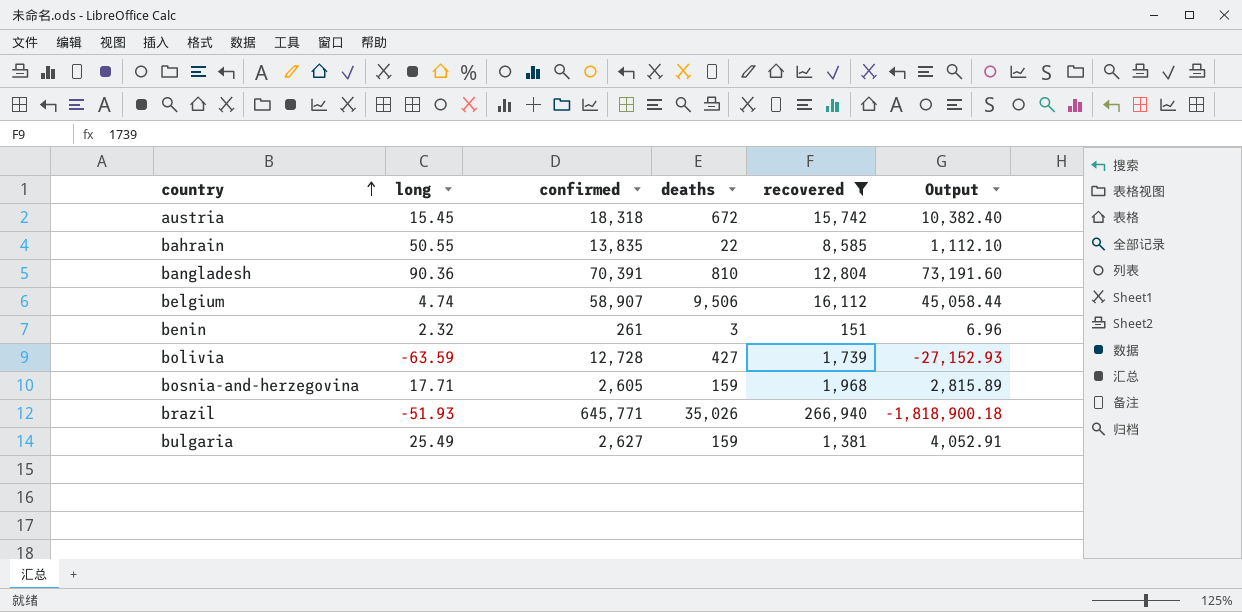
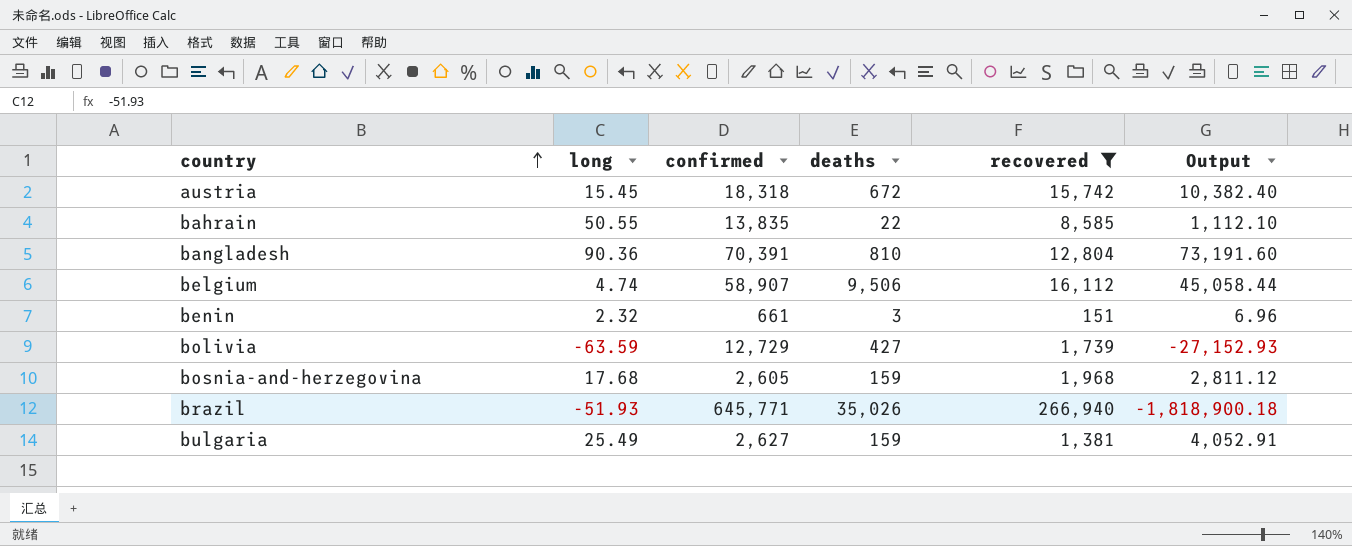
benin | confirmed: 261 -> 661
bolivia | confirmed: 12,728 -> 12,729
bosnia-and-herzegovina | long: 17.71 -> 17.68
bosnia-and-herzegovina | Output: 2,815.89 -> 2,811.12

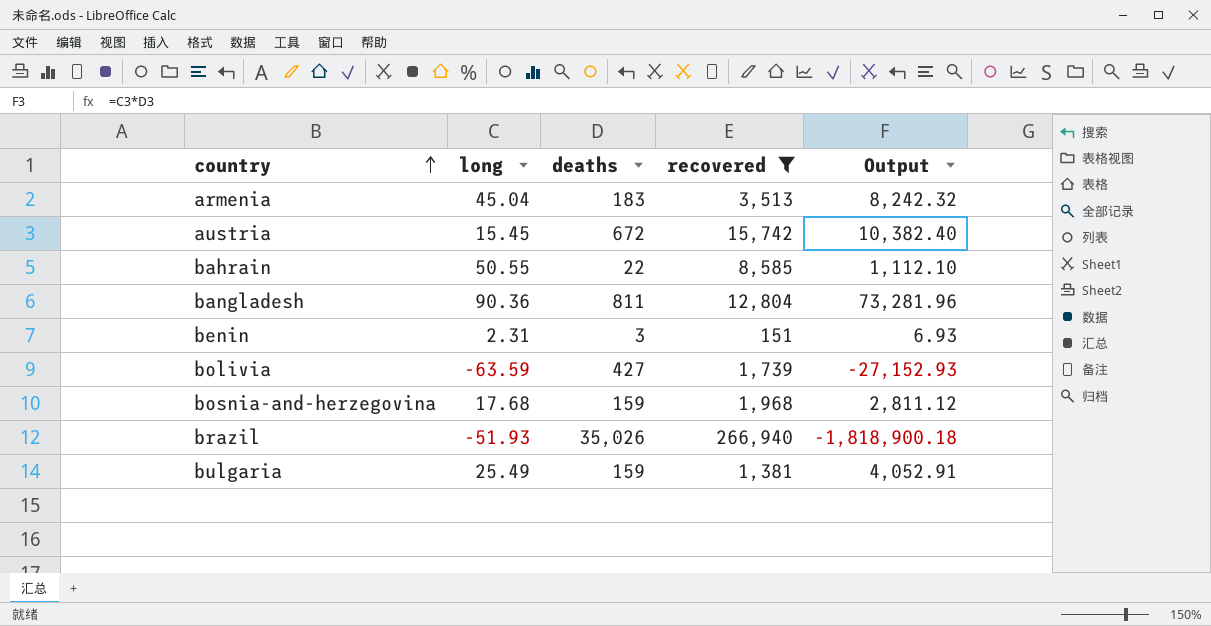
column confirmed | position: 3 -> none
row belgium: 4.74 | 58,907 | 9,506 | 16,112 | 45,058.44 -> none
row armenia: none -> 45.04 | 183 | 3,513 | 8,242.32
bangladesh | deaths: 810 -> 811
bangladesh | Output: 73,191.60 -> 73,281.96
benin | long: 2.32 -> 2.31
benin | Output: 6.96 -> 6.93

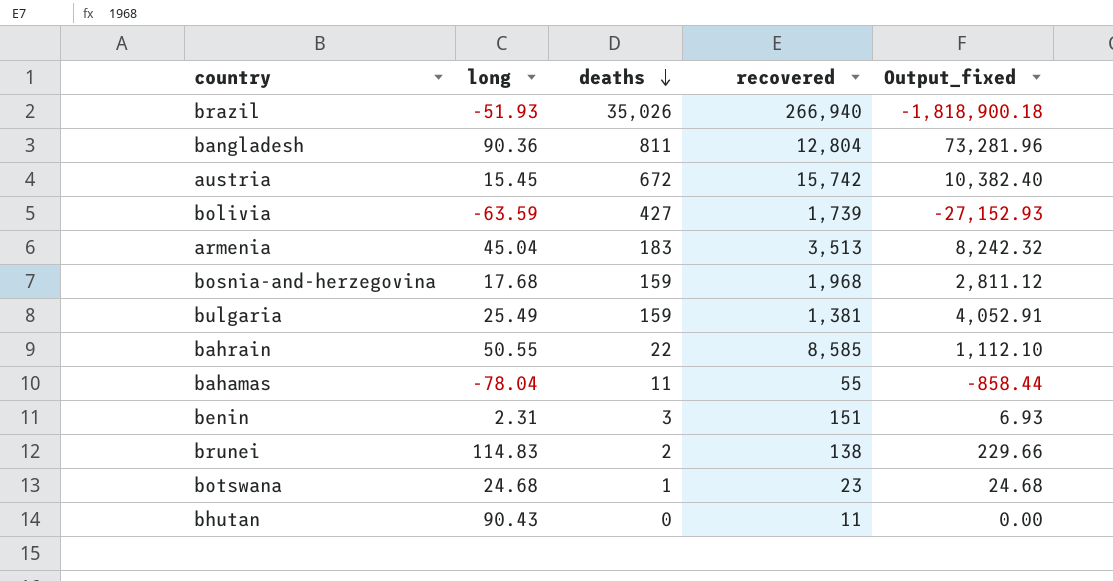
filter: recovered >= 151 -> none
row order: country ascending -> deaths descending
column name: Output -> Output_fixed

